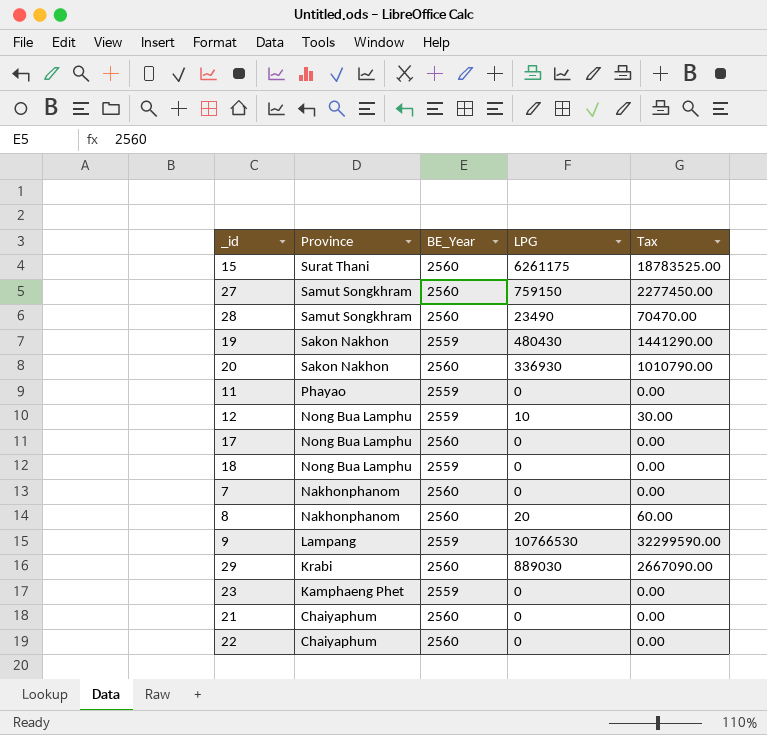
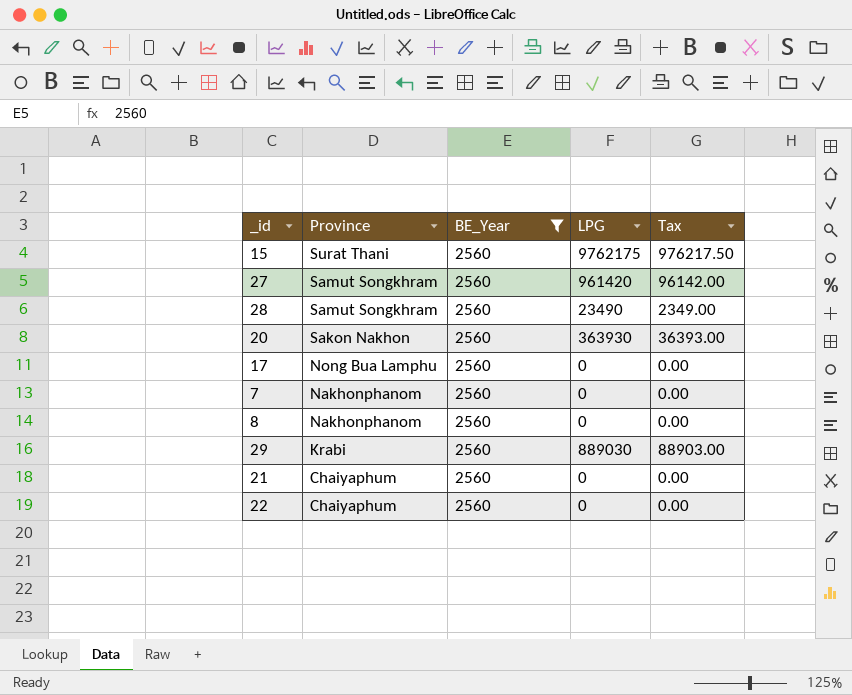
filter: none -> BE_Year = 2560
column Tax | formula: [LPG] * 3 -> [LPG] * 0.1
15 | LPG: 6261175 -> 9762175
27 | LPG: 759150 -> 961420
20 | LPG: 336930 -> 363930
8 | LPG: 20 -> 0

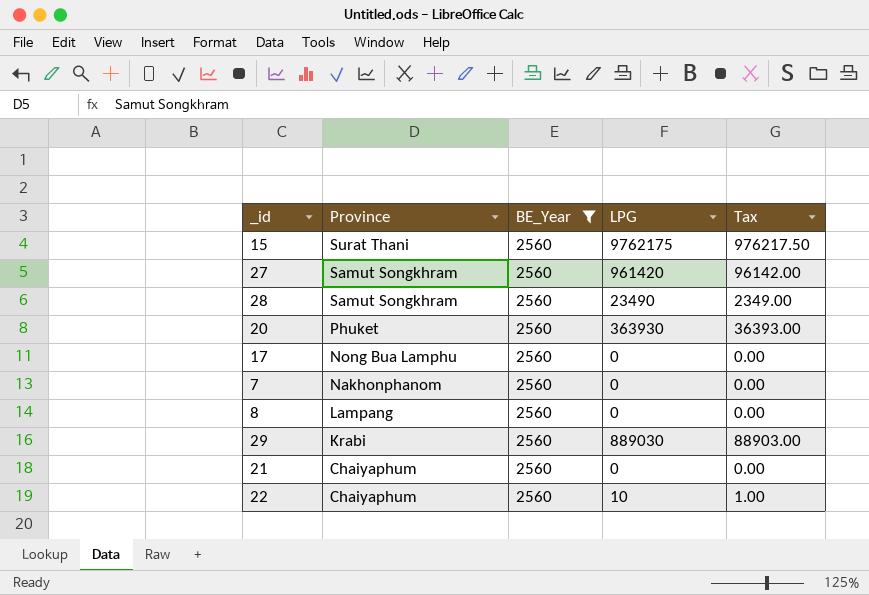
20 | Province: Sakon Nakhon -> Phuket
8 | Province: Nakhonphanom -> Lampang
22 | LPG: 0 -> 10
22 | Tax: 0.00 -> 1.00

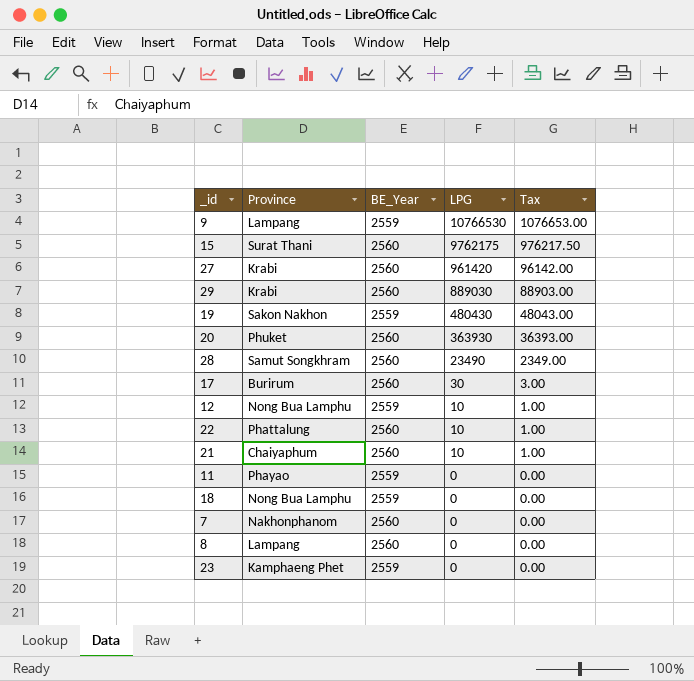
filter: BE_Year = 2560 -> none
row order: Province descending -> LPG descending
27 | Province: Samut Songkhram -> Krabi
17 | Province: Nong Bua Lamphu -> Burirum
17 | LPG: 0 -> 30
17 | Tax: 0.00 -> 3.00
22 | Province: Chaiyaphum -> Phattalung
21 | LPG: 0 -> 10
21 | Tax: 0.00 -> 1.00

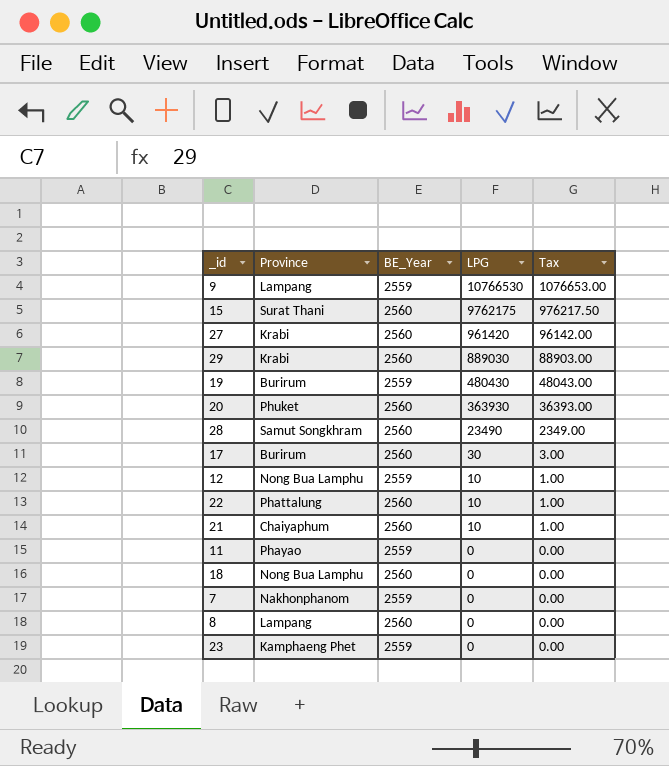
19 | Province: Sakon Nakhon -> Burirum
18 | BE_Year: 2559 -> 2560
7 | BE_Year: 2560 -> 2559

